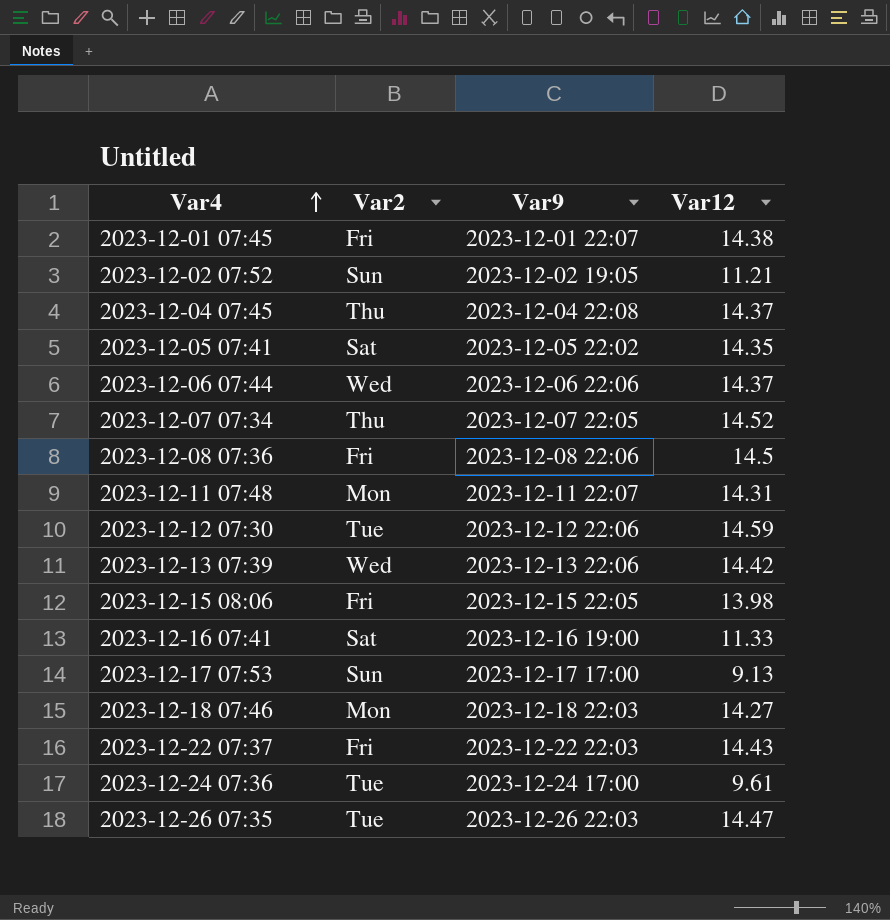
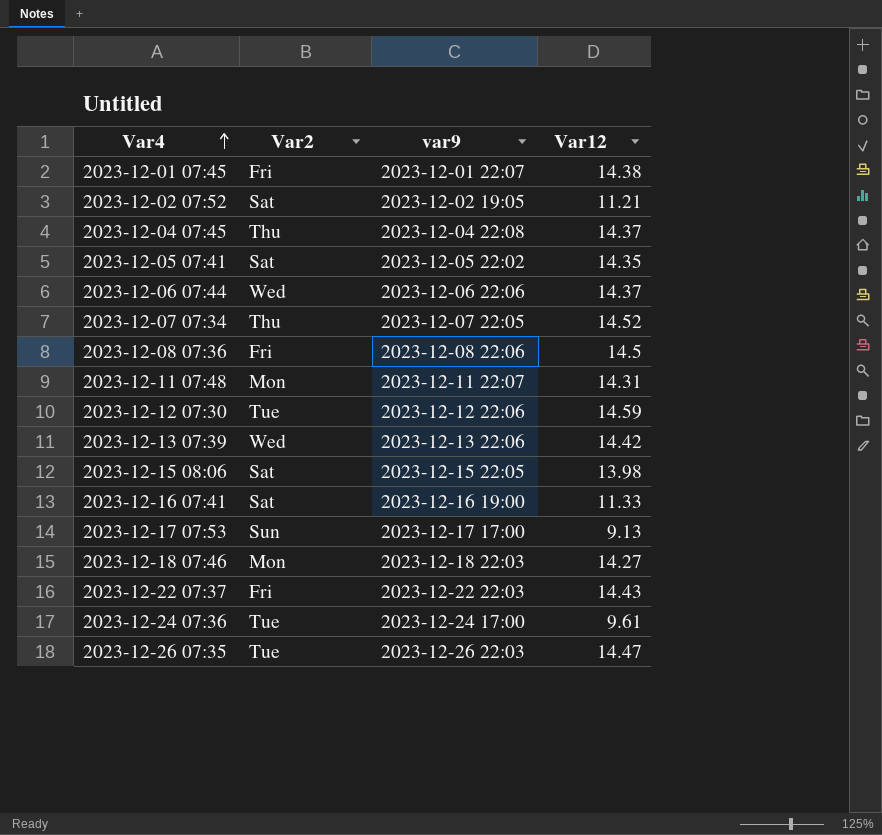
column name: Var9 -> var9
2023-12-02 07:52 | Var2: Sun -> Sat
2023-12-15 08:06 | Var2: Fri -> Sat

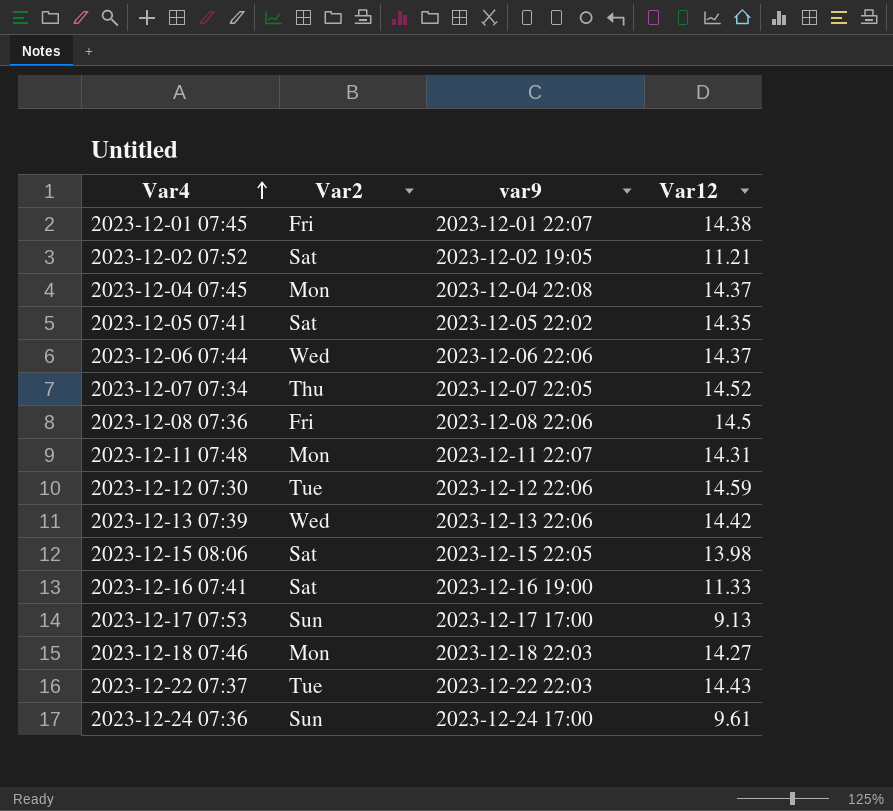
row 2023-12-26 07:35: Tue | 2023-12-26 22:03 | 14.47 -> none
2023-12-04 07:45 | Var2: Thu -> Mon
2023-12-22 07:37 | Var2: Fri -> Tue
2023-12-24 07:36 | Var2: Tue -> Sun

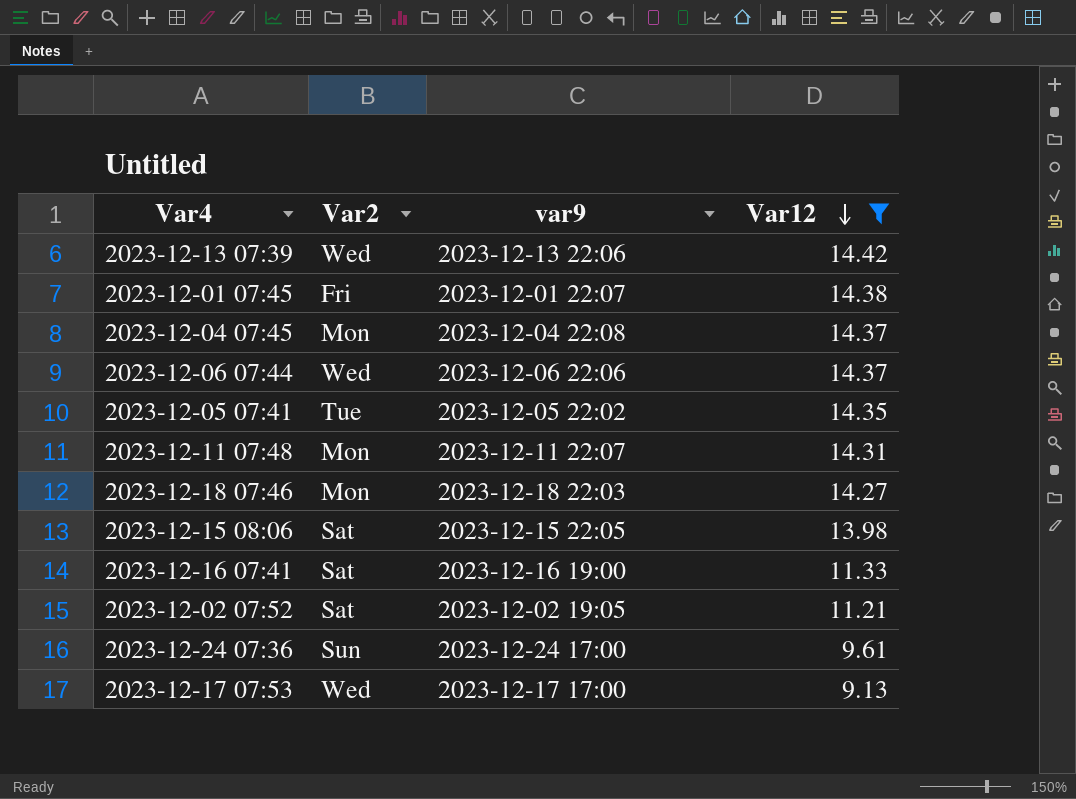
filter: none -> Var12 <= 14.42
row order: Var4 ascending -> Var12 descending
2023-12-05 07:41 | Var2: Sat -> Tue
2023-12-17 07:53 | Var2: Sun -> Wed

